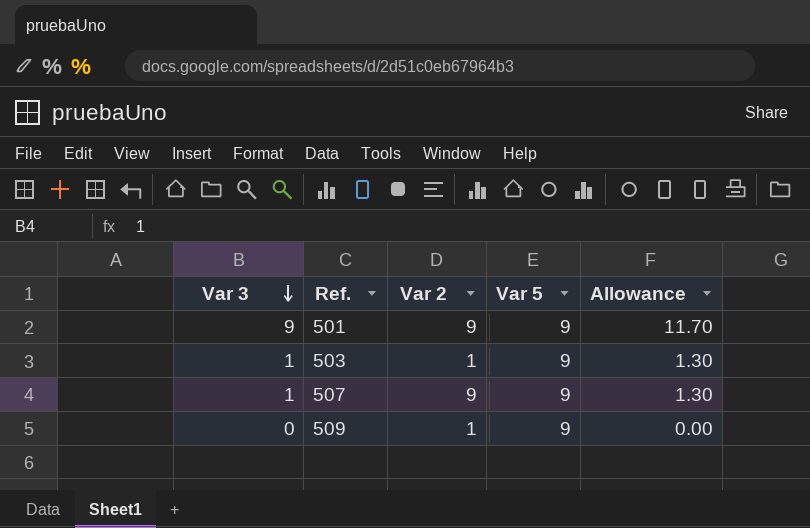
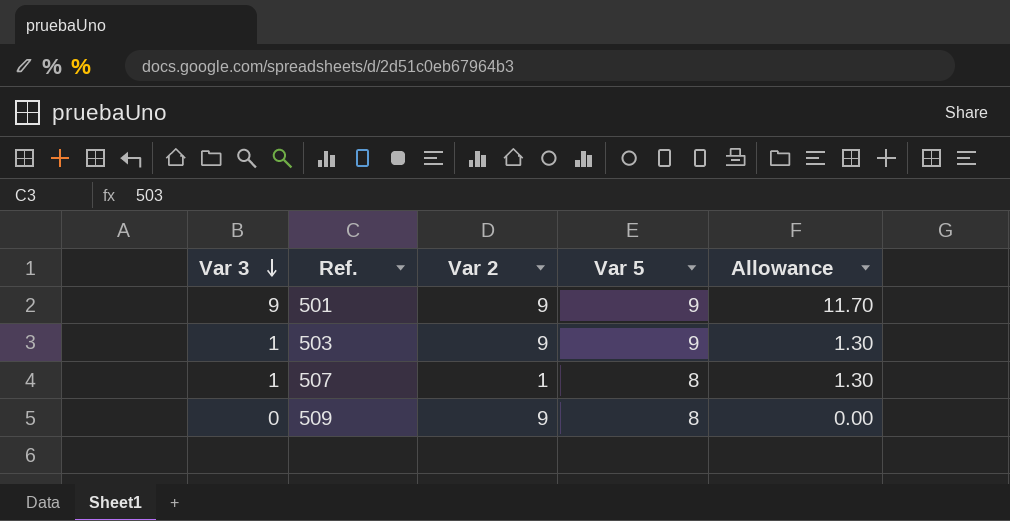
503 | Var 2: 1 -> 9
507 | Var 2: 9 -> 1
507 | Var 5: 9 -> 8
509 | Var 2: 1 -> 9
509 | Var 5: 9 -> 8

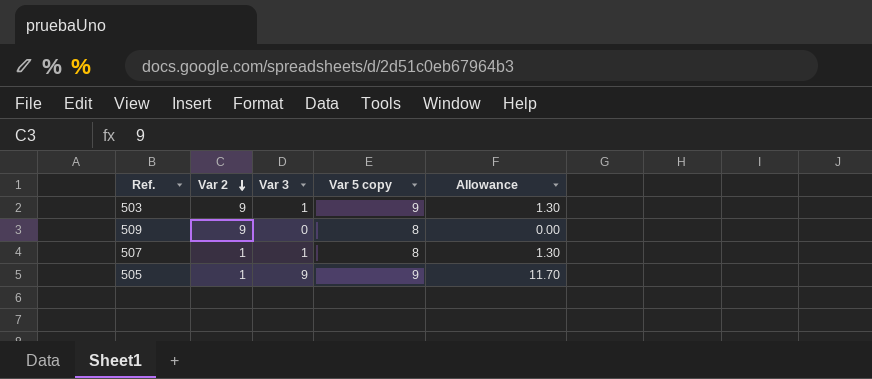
row order: Var 3 descending -> Var 2 descending
column Var 3 | position: 1 -> 3
column name: Var 5 -> Var 5 copy
row 501: 9 | 9 | 9 | 11.70 -> none
row 505: none -> 1 | 9 | 9 | 11.70

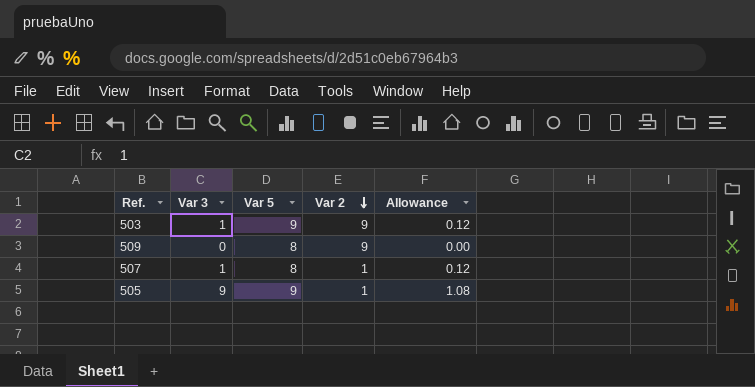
column name: Var 5 copy -> Var 5
column Var 2 | position: 2 -> 4
column Allowance | formula: [Var 3] * 1.3 -> [Var 3] * 0.12

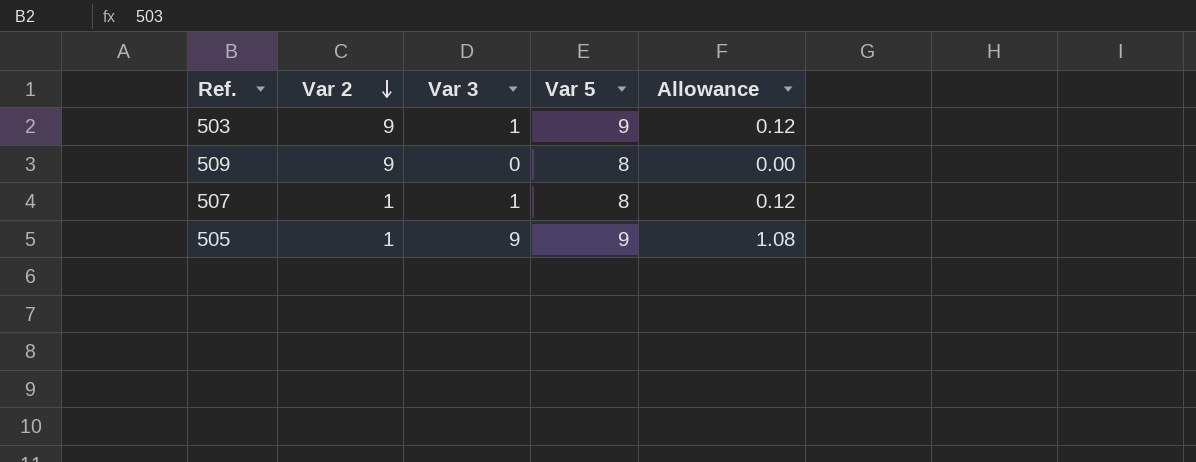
column Var 2 | position: 4 -> 2

